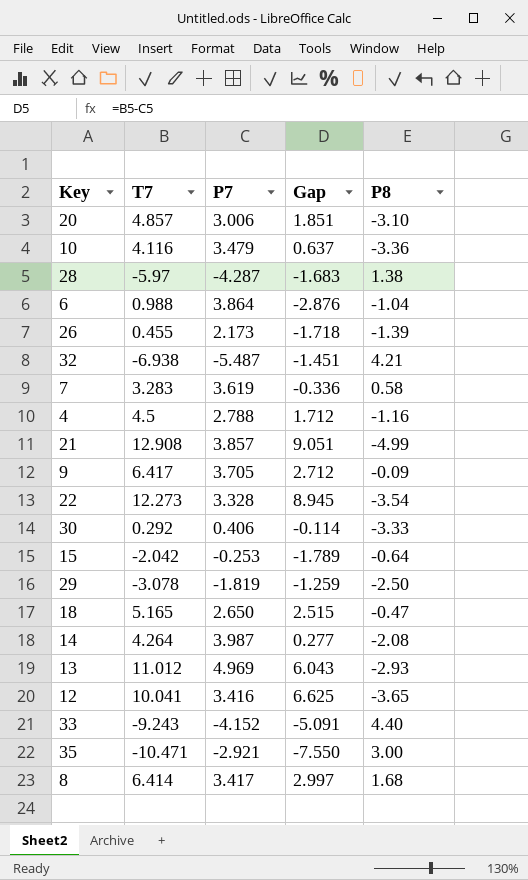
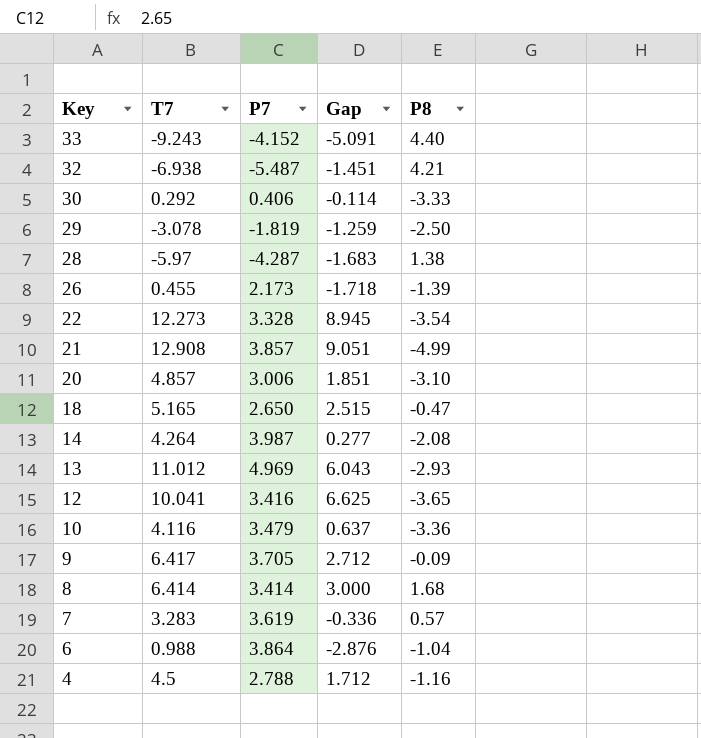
row order: none -> Key descending
row 15: -2.042 | -0.253 | -1.789 | -0.64 -> none
row 35: -10.471 | -2.921 | -7.550 | 3.00 -> none
8 | P7: 3.417 -> 3.414
8 | Gap: 2.997 -> 3.000
7 | P8: 0.58 -> 0.57

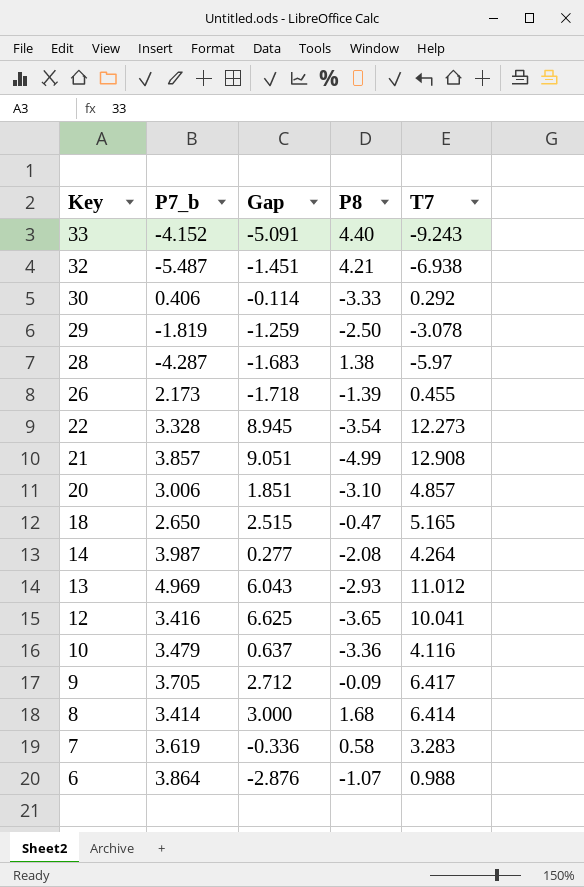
column name: P7 -> P7_b
column T7 | position: 2 -> 5
row 4: 4.5 | 2.788 | 1.712 | -1.16 -> none
7 | P8: 0.57 -> 0.58
6 | P8: -1.04 -> -1.07

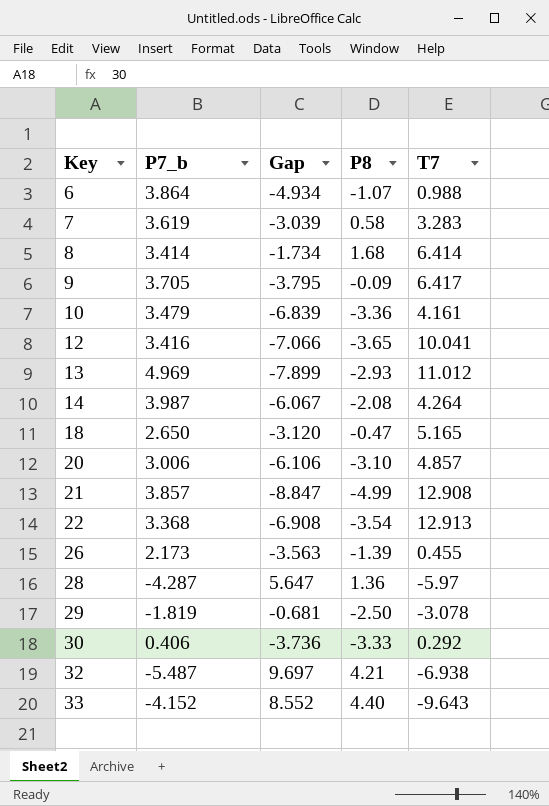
row order: Key descending -> Key ascending
column Gap | formula: [T7] - [P7_b] -> [P8] - [P7_b]
10 | T7: 4.116 -> 4.161
22 | P7_b: 3.328 -> 3.368
22 | T7: 12.273 -> 12.913
28 | P8: 1.38 -> 1.36
33 | T7: -9.243 -> -9.643

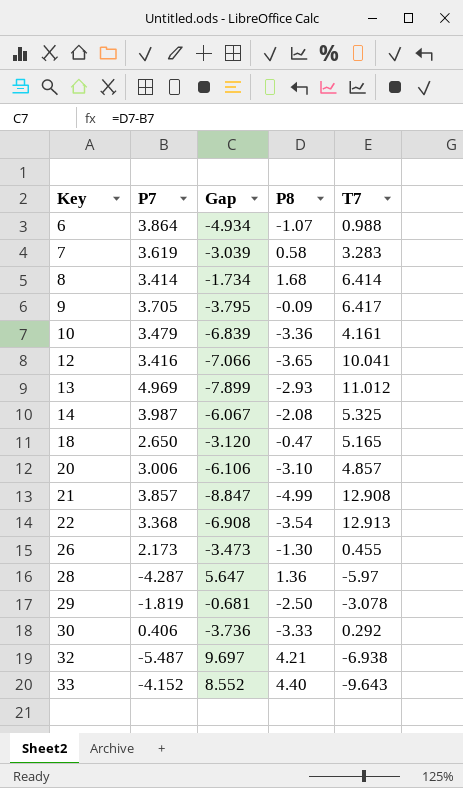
column name: P7_b -> P7
14 | T7: 4.264 -> 5.325
26 | Gap: -3.563 -> -3.473
26 | P8: -1.39 -> -1.30

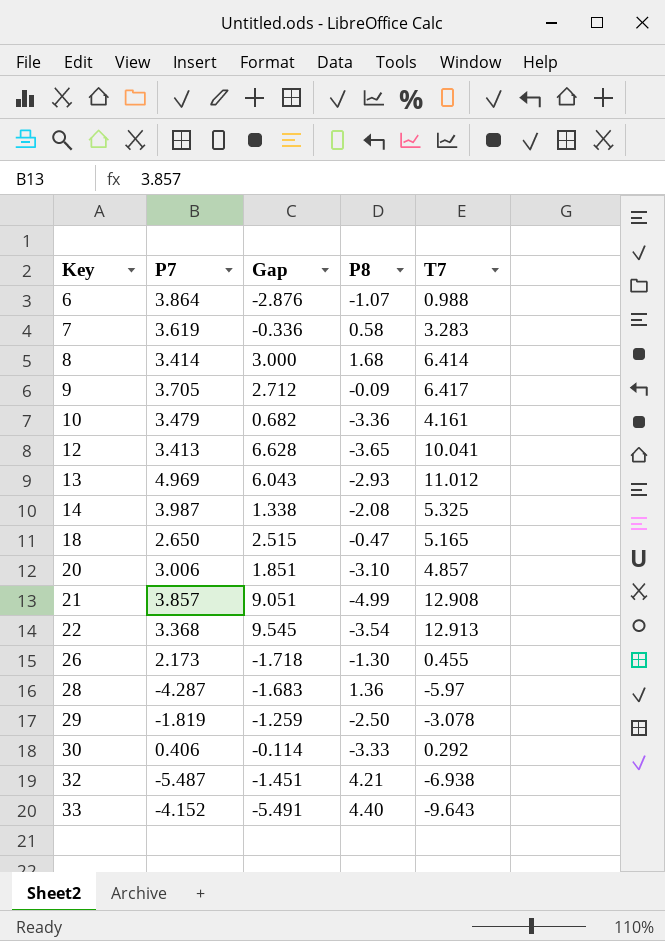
column Gap | formula: [P8] - [P7] -> [T7] - [P7]
12 | P7: 3.416 -> 3.413

